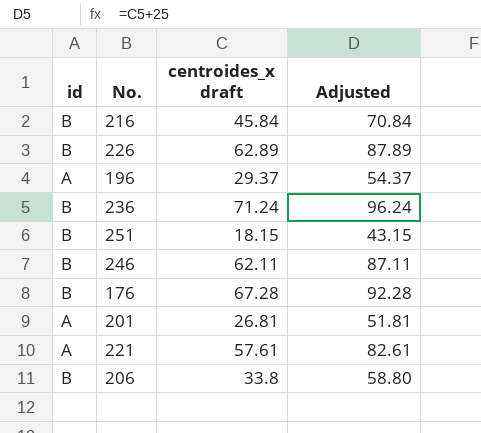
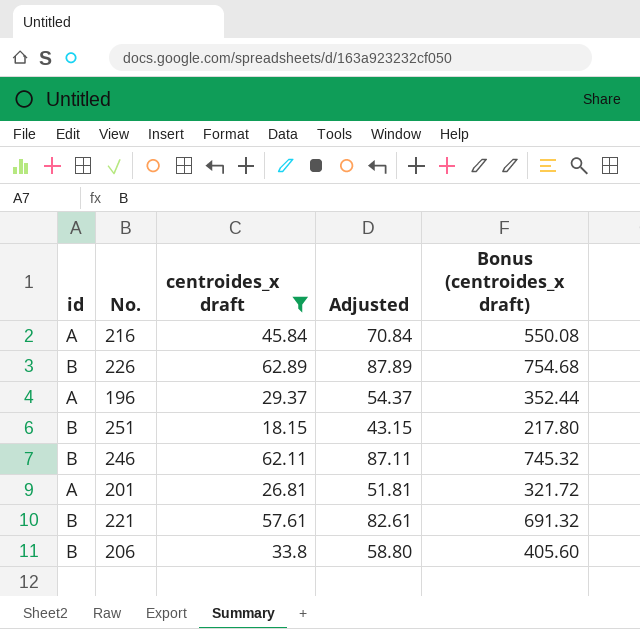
filter: none -> centroides_x draft <= 62.89
column Bonus (centroides_x draft) | formula: none -> [centroides_x draft] * 12
216 | id: B -> A
221 | id: A -> B

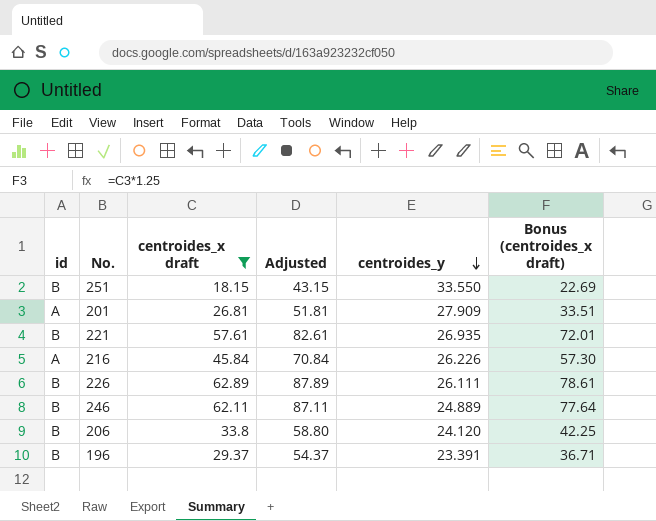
row order: none -> centroides_y descending
column centroides_y | position: none -> 5
column Bonus (centroides_x draft) | formula: [centroides_x draft] * 12 -> [centroides_x draft] * 1.25
196 | id: A -> B

